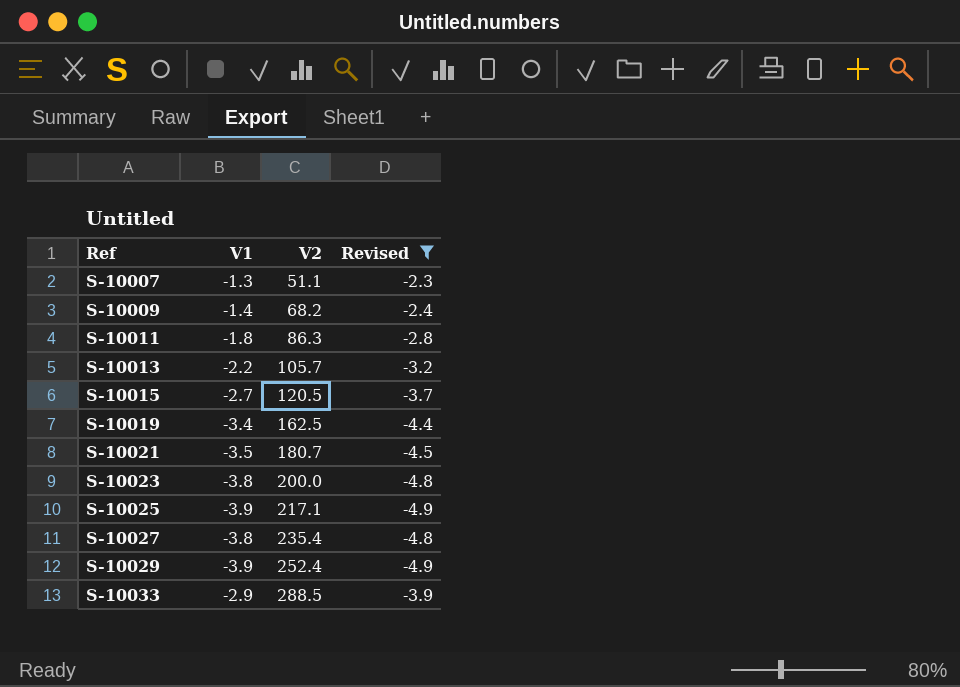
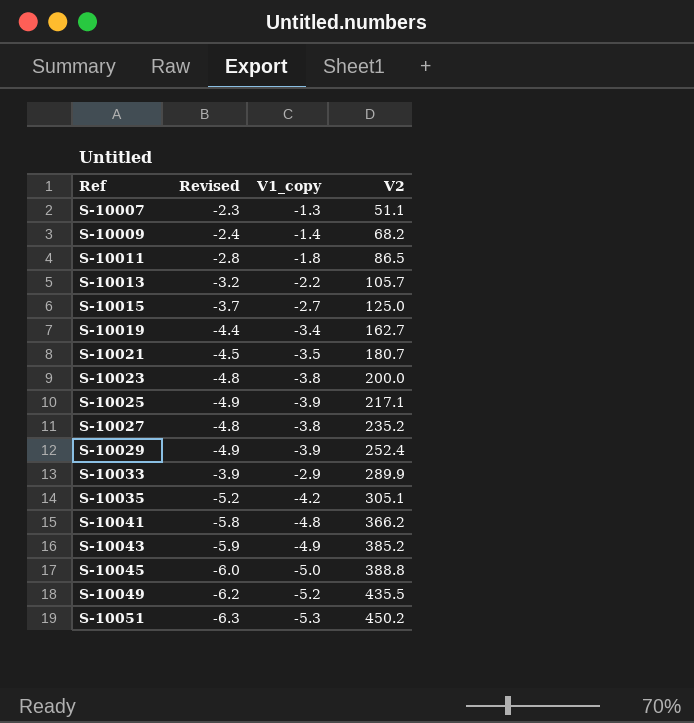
filter: Revised >= -4.9 -> none
column Revised | position: 4 -> 2
column name: V1 -> V1_copy
S-10011 | V2: 86.3 -> 86.5
S-10015 | V2: 120.5 -> 125.0
S-10019 | V2: 162.5 -> 162.7
S-10027 | V2: 235.4 -> 235.2
S-10033 | V2: 288.5 -> 289.9

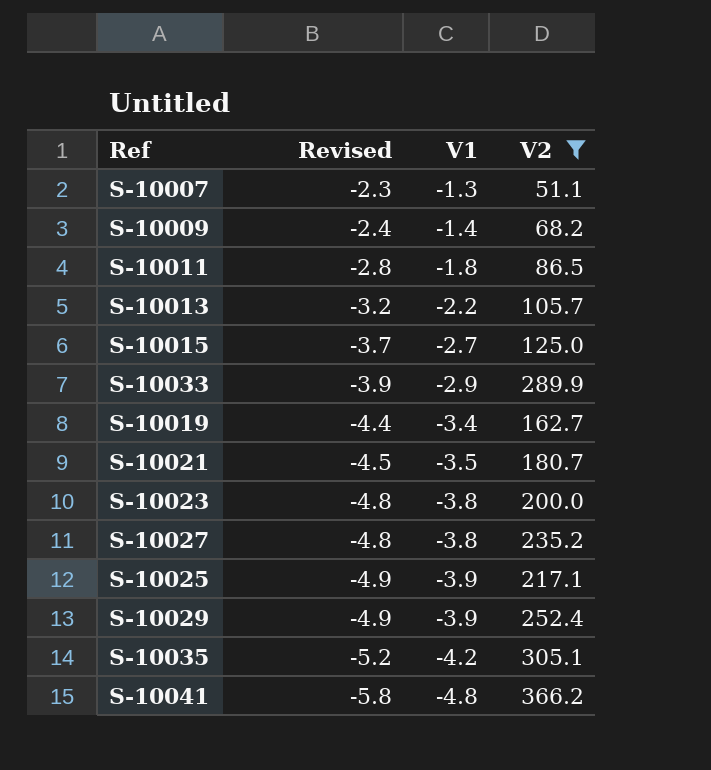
filter: none -> V2 <= 366.2
row order: Ref ascending -> Revised descending
column name: V1_copy -> V1

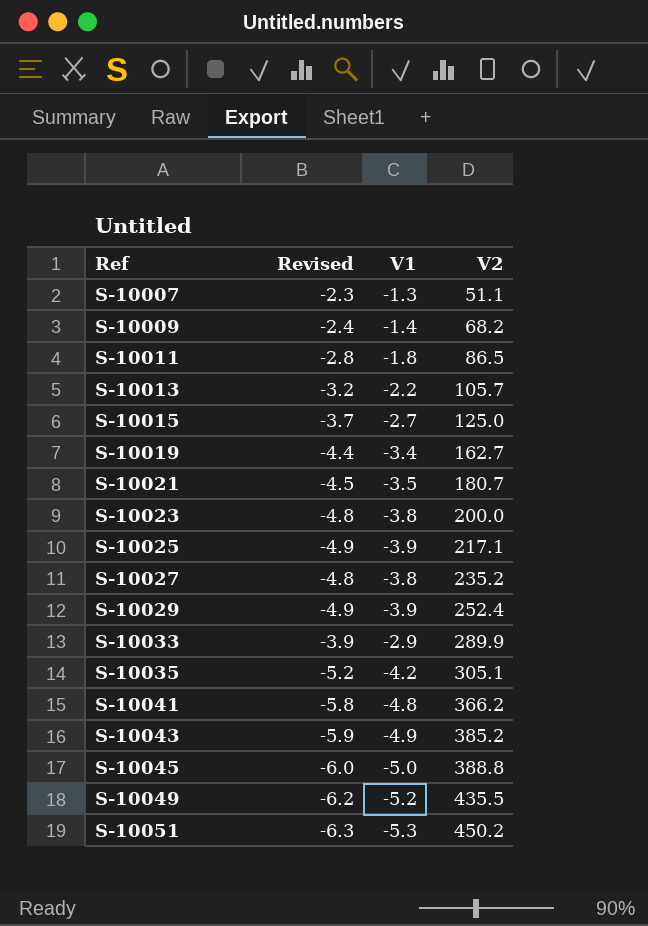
filter: V2 <= 366.2 -> none
row order: Revised descending -> Ref ascending

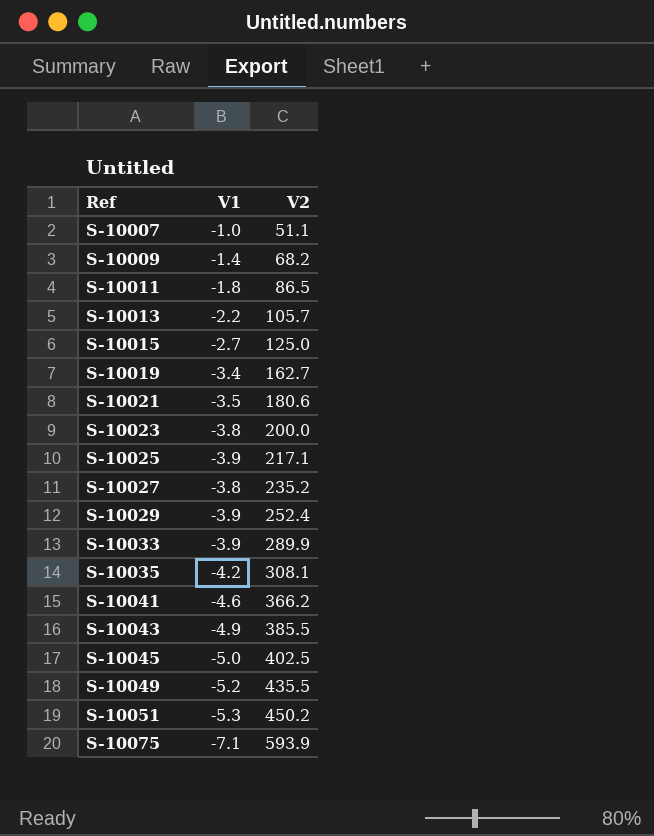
column Revised | formula: [V1] - 1 -> none
S-10007 | V1: -1.3 -> -1.0
S-10021 | V2: 180.7 -> 180.6
S-10033 | V1: -2.9 -> -3.9
S-10035 | V2: 305.1 -> 308.1
S-10041 | V1: -4.8 -> -4.6
S-10043 | V2: 385.2 -> 385.5
S-10045 | V2: 388.8 -> 402.5
row S-10075: none -> -7.1 | 593.9

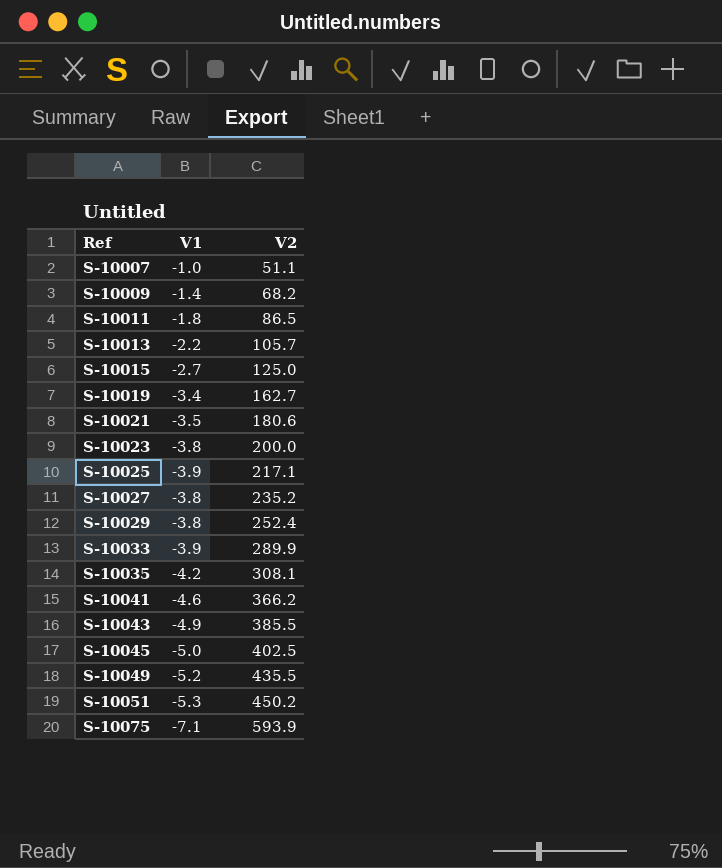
S-10029 | V1: -3.9 -> -3.8

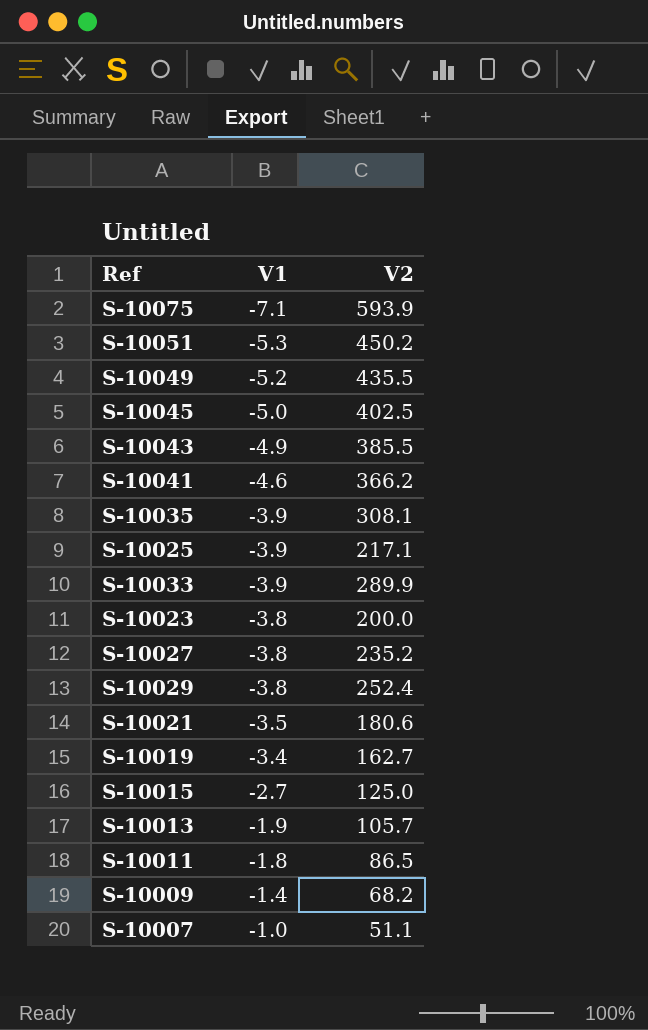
row order: Ref ascending -> V1 ascending
S-10035 | V1: -4.2 -> -3.9
S-10013 | V1: -2.2 -> -1.9

